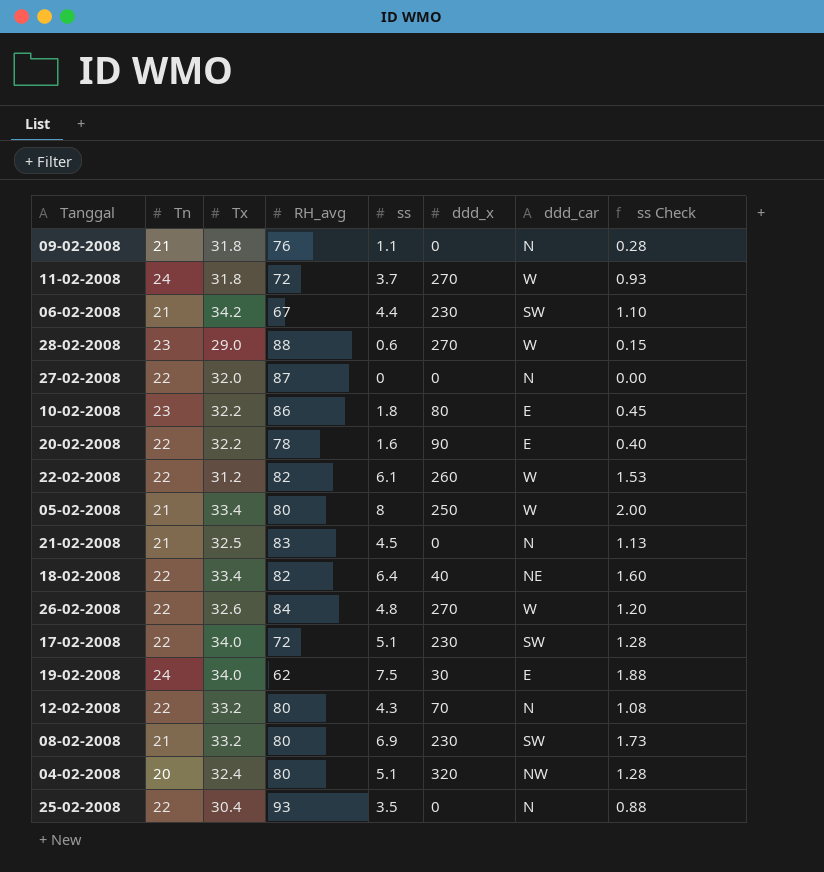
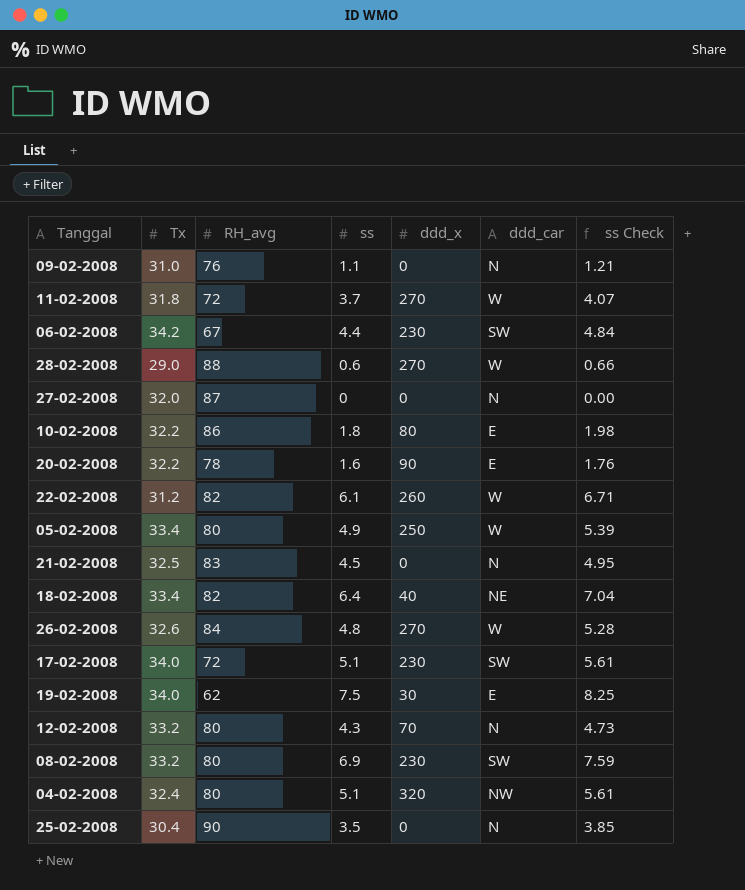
column Tn | position: 2 -> none
column ss Check | formula: [ss] * 0.25 -> [ss] * 1.1
09-02-2008 | Tx: 31.8 -> 31.0
05-02-2008 | ss: 8 -> 4.9
25-02-2008 | RH_avg: 93 -> 90

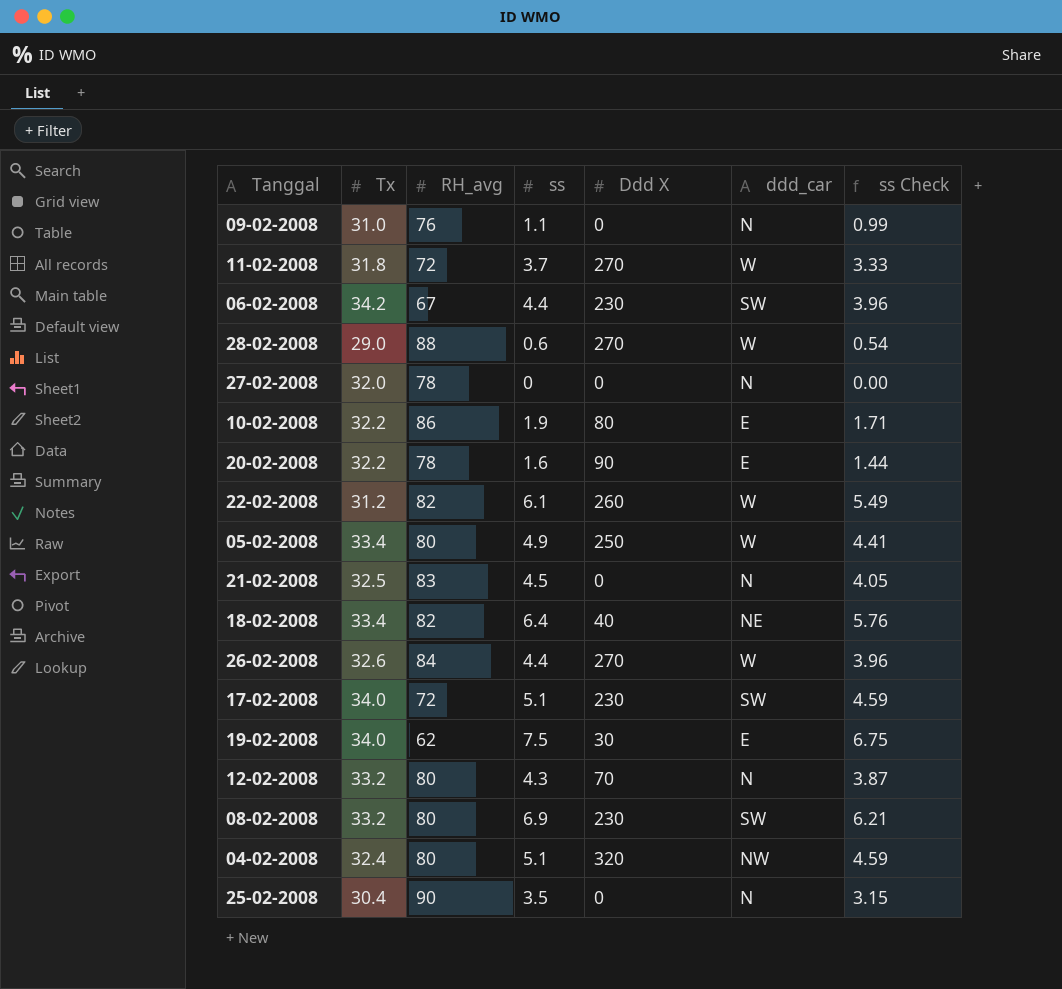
column name: ddd_x -> Ddd X
column ss Check | formula: [ss] * 1.1 -> [ss] * 0.9
27-02-2008 | RH_avg: 87 -> 78
10-02-2008 | ss: 1.8 -> 1.9
26-02-2008 | ss: 4.8 -> 4.4

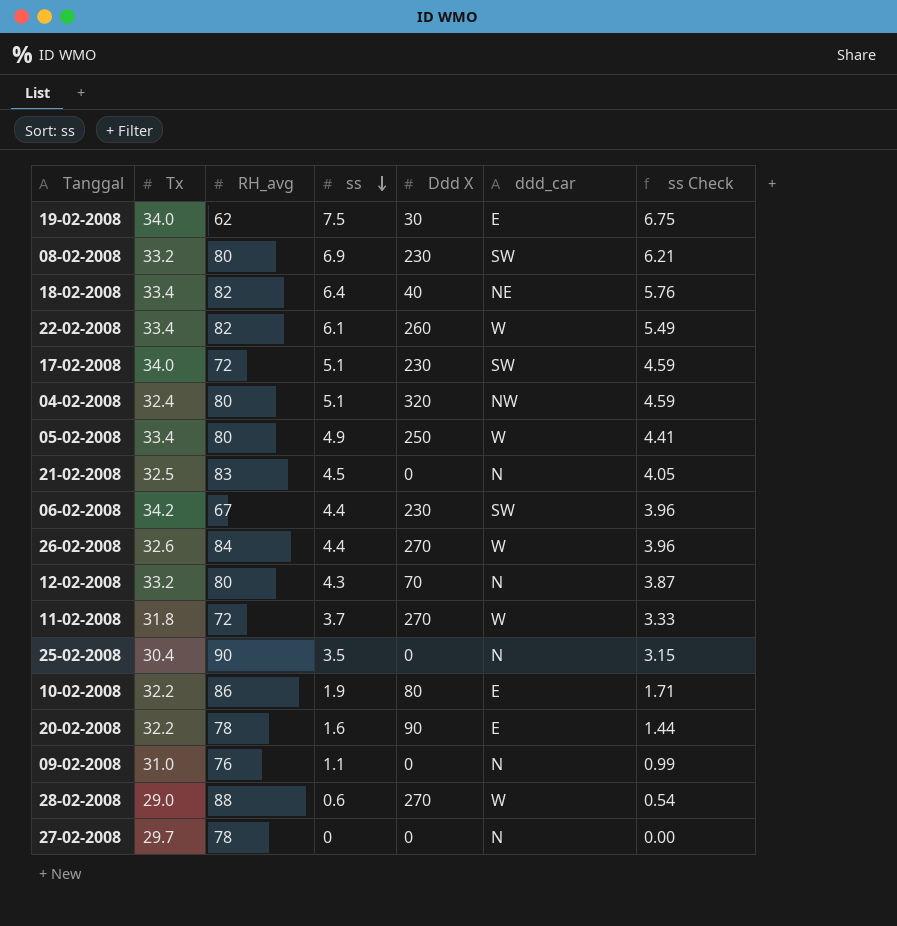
row order: none -> ss descending
22-02-2008 | Tx: 31.2 -> 33.4
27-02-2008 | Tx: 32.0 -> 29.7

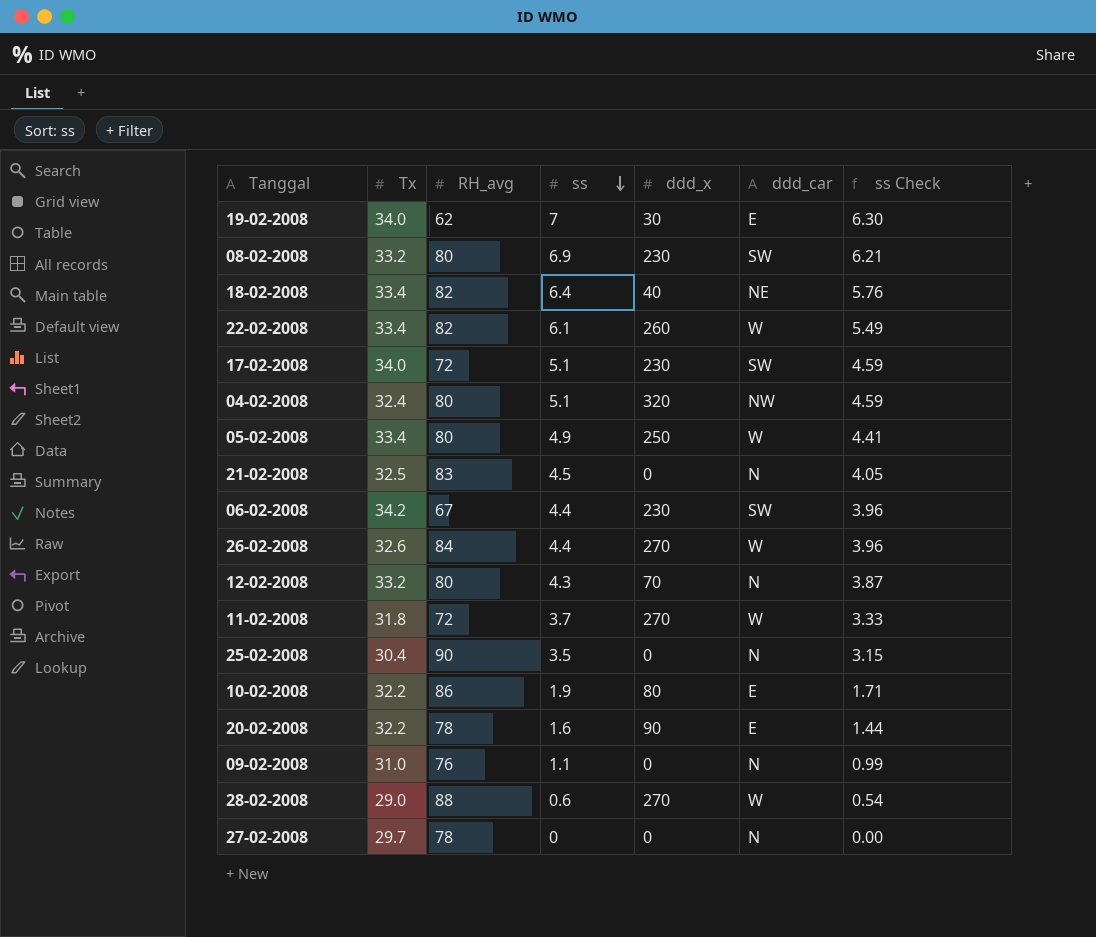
column name: Ddd X -> ddd_x
19-02-2008 | ss: 7.5 -> 7
19-02-2008 | ss Check: 6.75 -> 6.30

